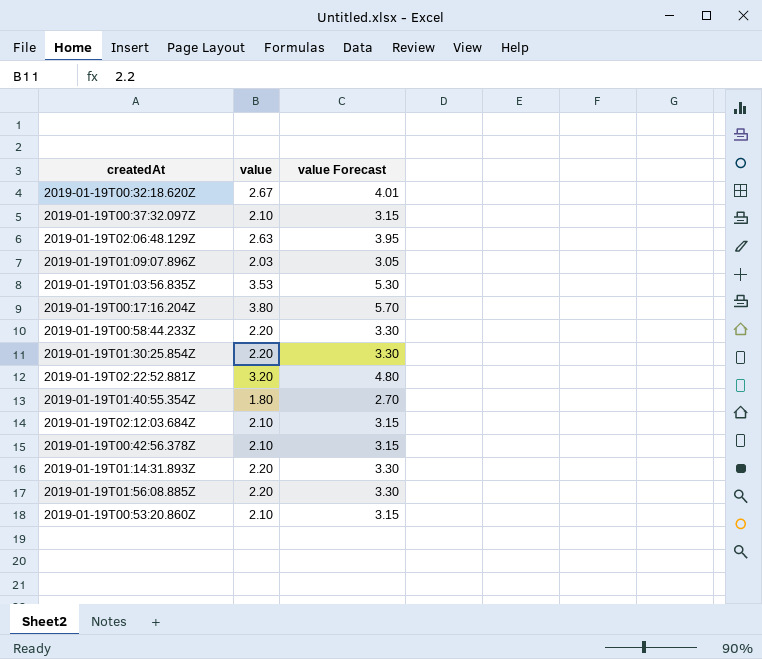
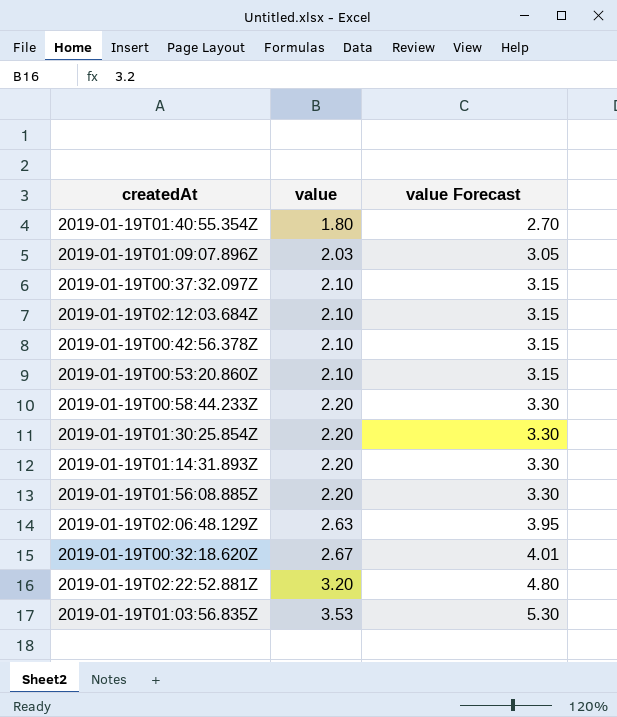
row order: none -> value ascending
row 2019-01-19T00:17:16.204Z: 3.80 | 5.70 -> none

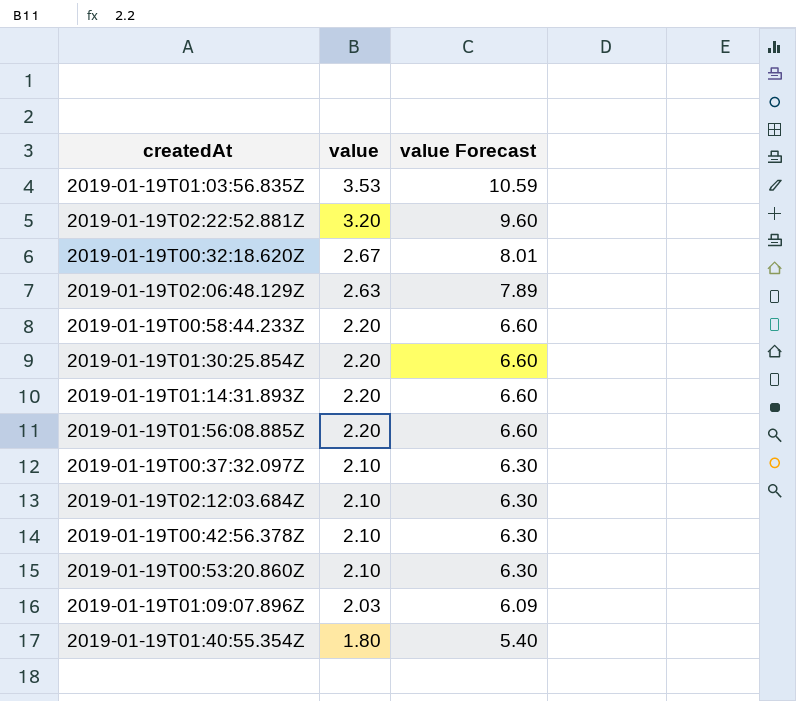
row order: value ascending -> value descending
column value Forecast | formula: [value] * 1.5 -> [value] * 3

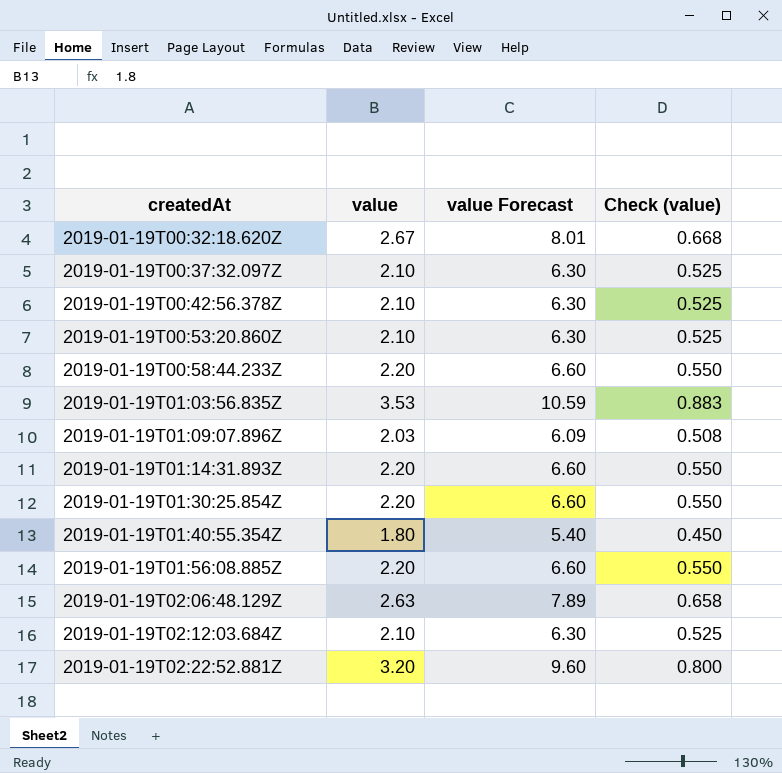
row order: value descending -> createdAt ascending
column Check (value) | formula: none -> [value] * 0.25

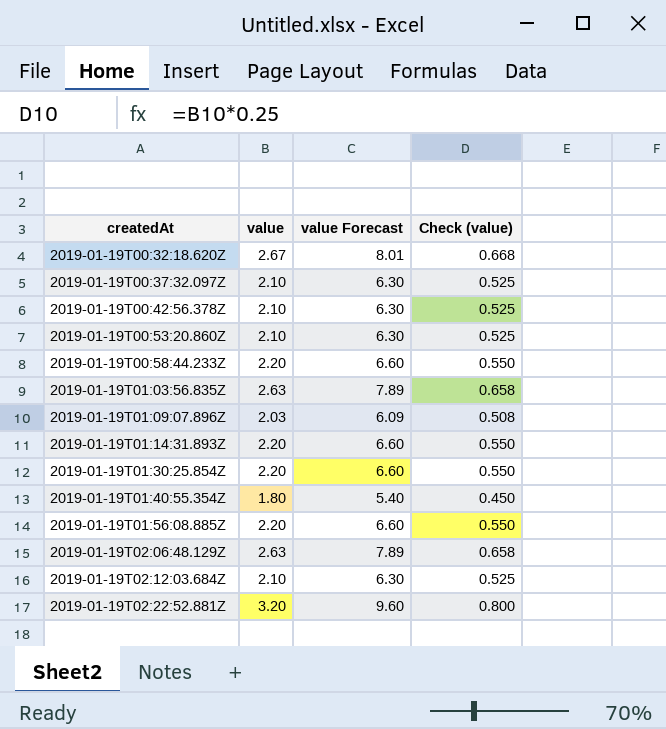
2019-01-19T01:03:56.835Z | value: 3.53 -> 2.63
2019-01-19T01:03:56.835Z | value Forecast: 10.59 -> 7.89
2019-01-19T01:03:56.835Z | Check (value): 0.883 -> 0.658

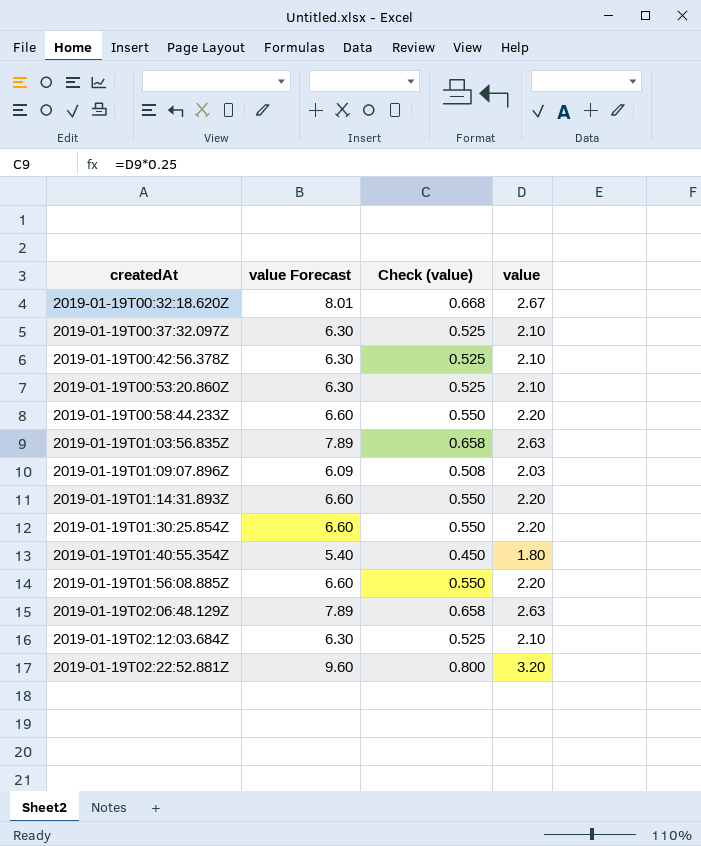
column value | position: 2 -> 4

